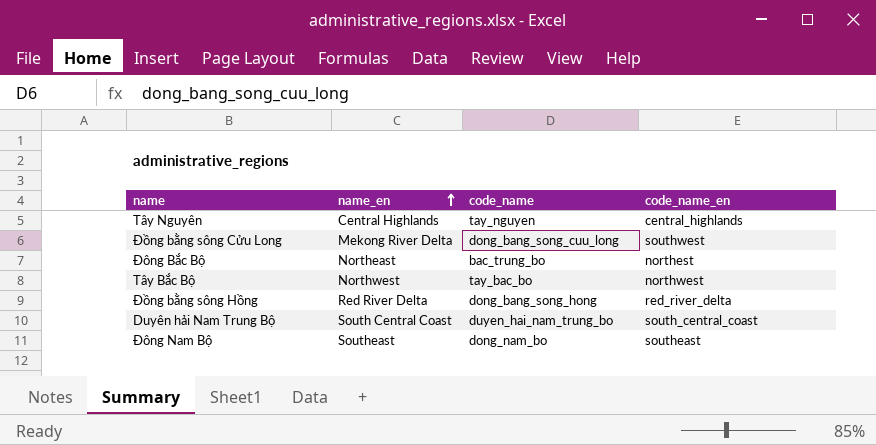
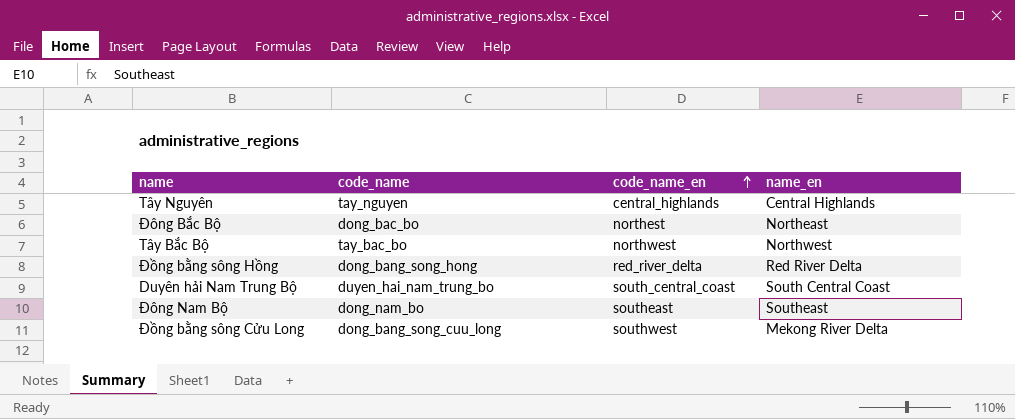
row order: name_en ascending -> code_name_en ascending
column name_en | position: 2 -> 4
Đông Bắc Bộ | code_name: bac_trung_bo -> dong_bac_bo

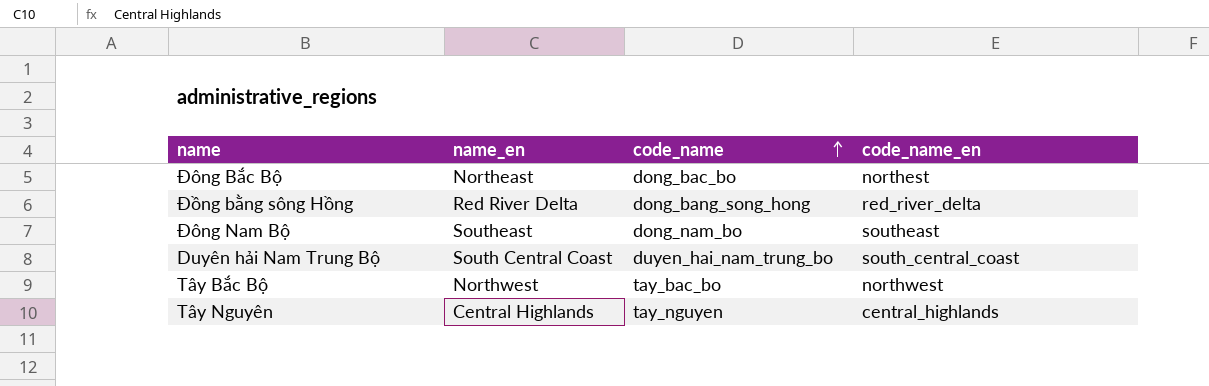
row order: code_name_en ascending -> code_name ascending
column name_en | position: 4 -> 2
row Đồng bằng sông Cửu Long: dong_bang_song_cuu_long | southwest | Mekong River Delta -> none

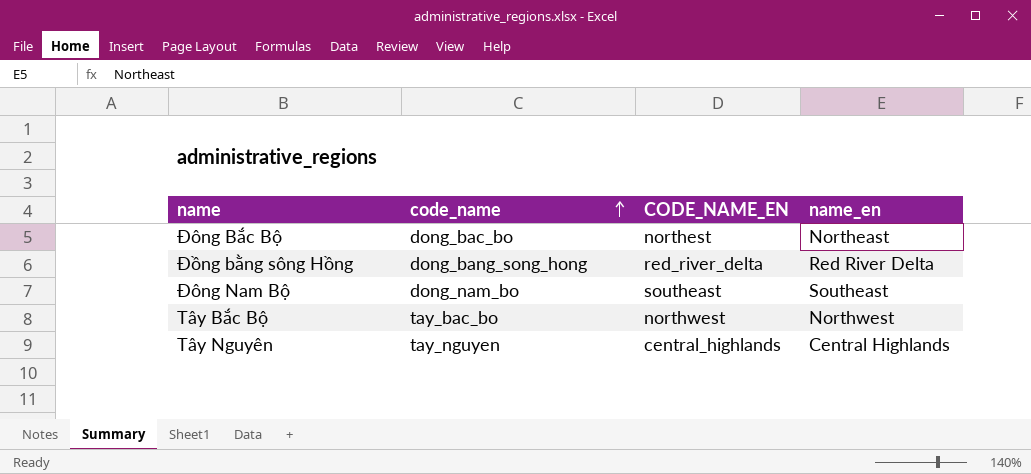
column name: code_name_en -> CODE_NAME_EN
column name_en | position: 2 -> 4
row Duyên hải Nam Trung Bộ: South Central Coast | duyen_hai_nam_trung_bo | south_central_coast -> none

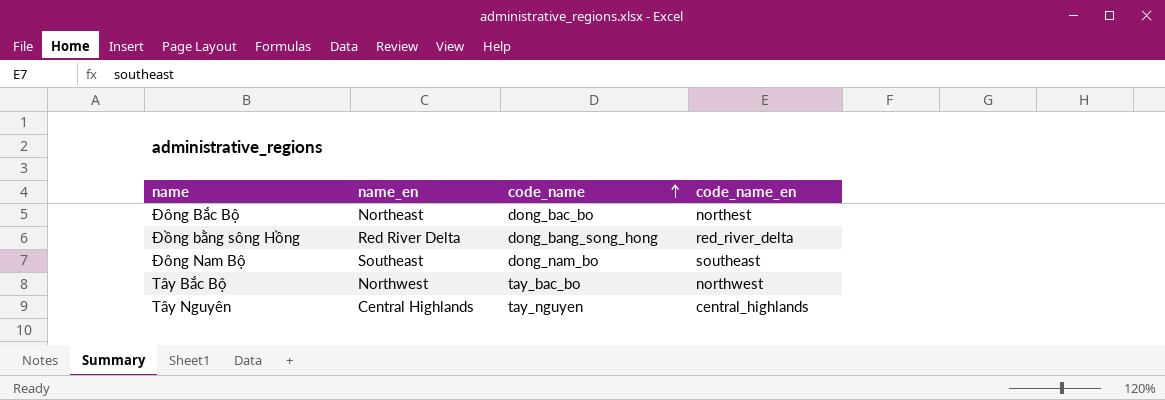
column name_en | position: 4 -> 2
column name: CODE_NAME_EN -> code_name_en

